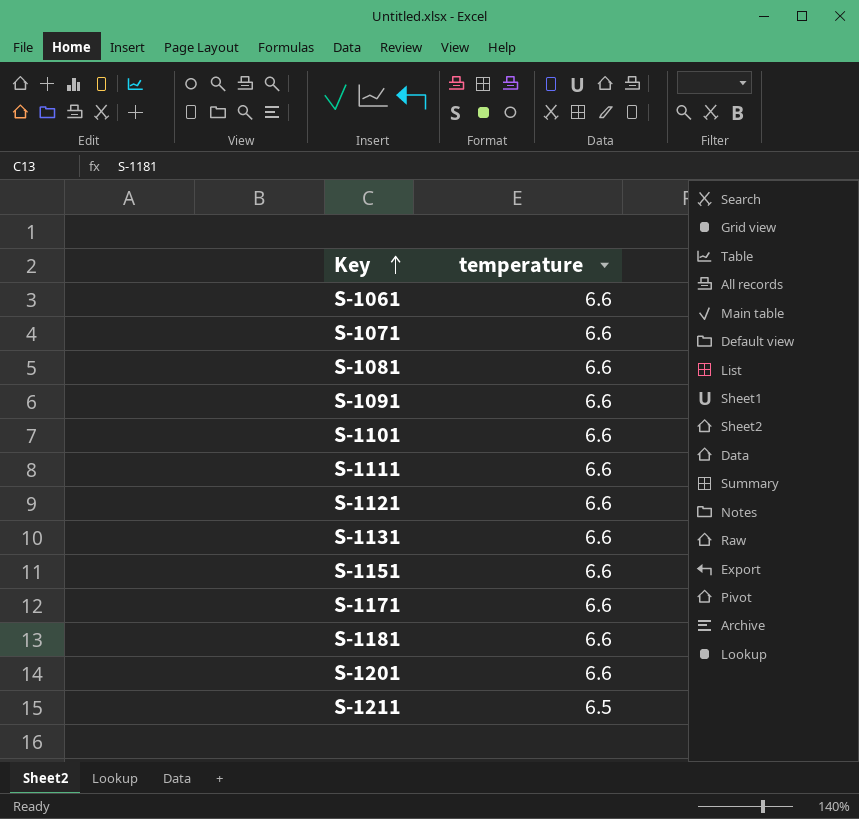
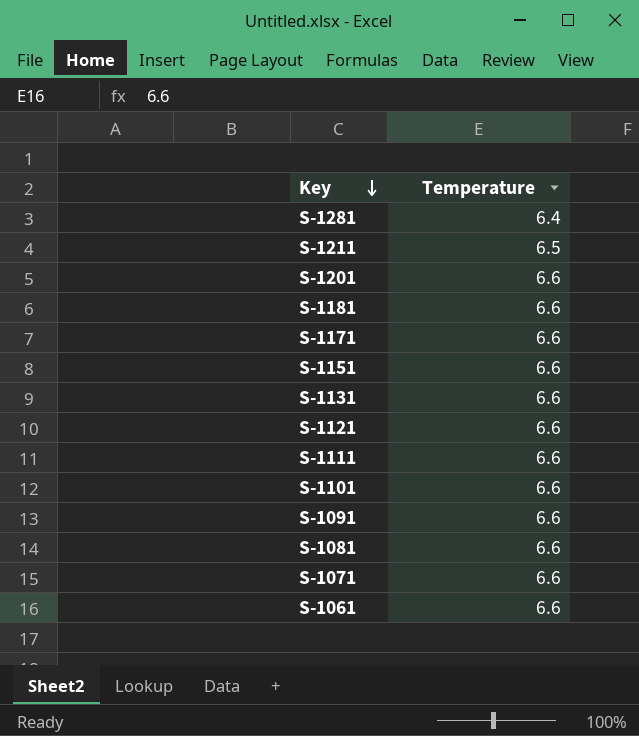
row order: Key ascending -> Key descending
column name: temperature -> Temperature
row S-1281: none -> 6.4

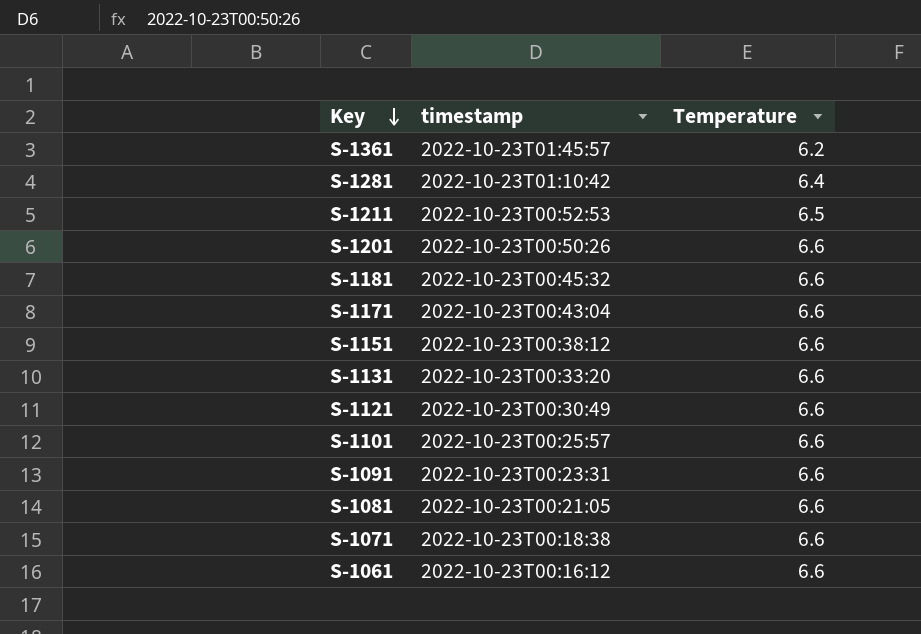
column timestamp | position: none -> 2
row S-1111: 6.6 -> none
row S-1361: none -> 2022-10-23T01:45:57 | 6.2

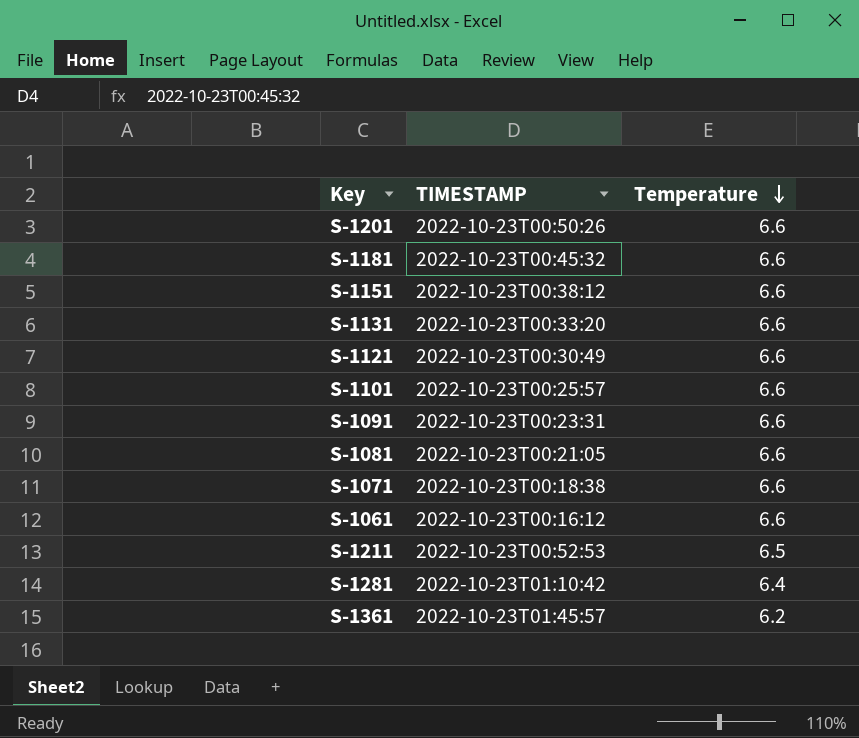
row order: Key descending -> Temperature descending
column name: timestamp -> TIMESTAMP
row S-1171: 2022-10-23T00:43:04 | 6.6 -> none

